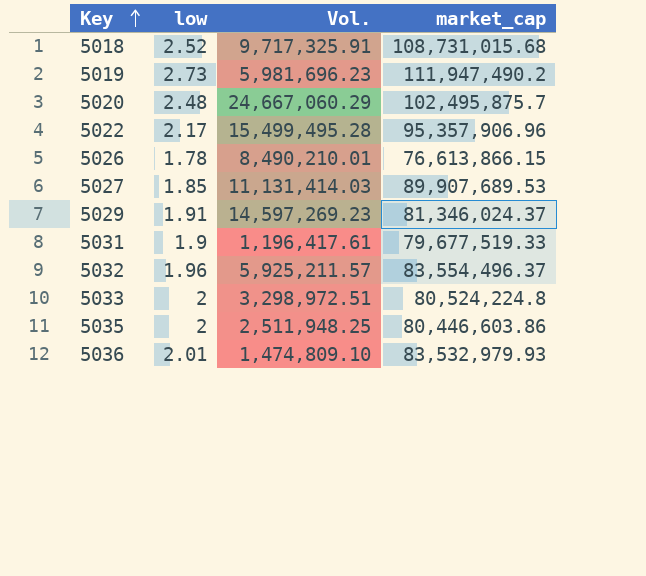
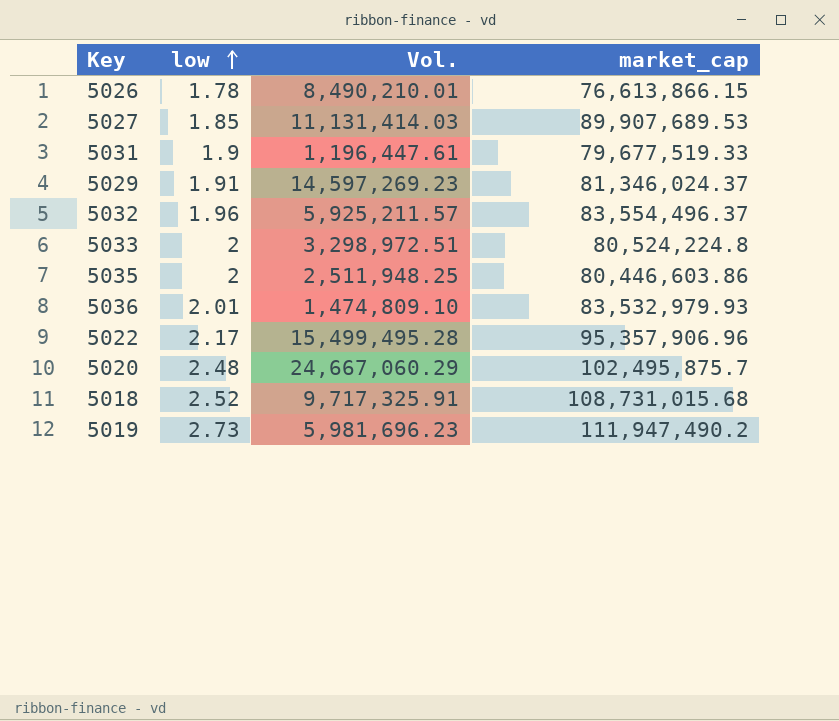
row order: Key ascending -> low ascending
5031 | Vol.: 1,196,417.61 -> 1,196,447.61

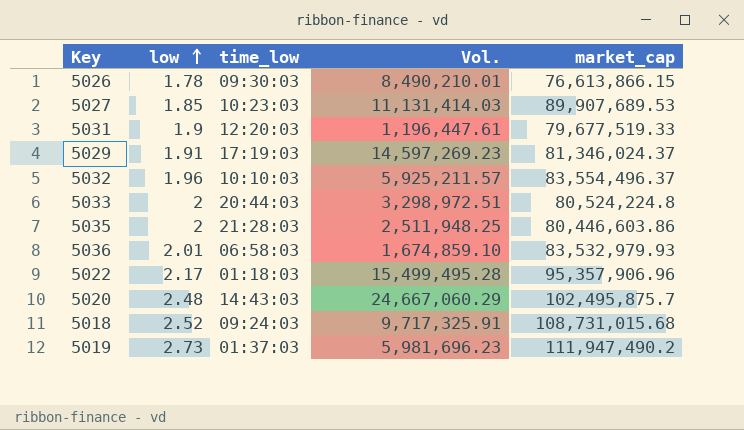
column time_low | position: none -> 3
5036 | Vol.: 1,474,809.10 -> 1,674,859.10

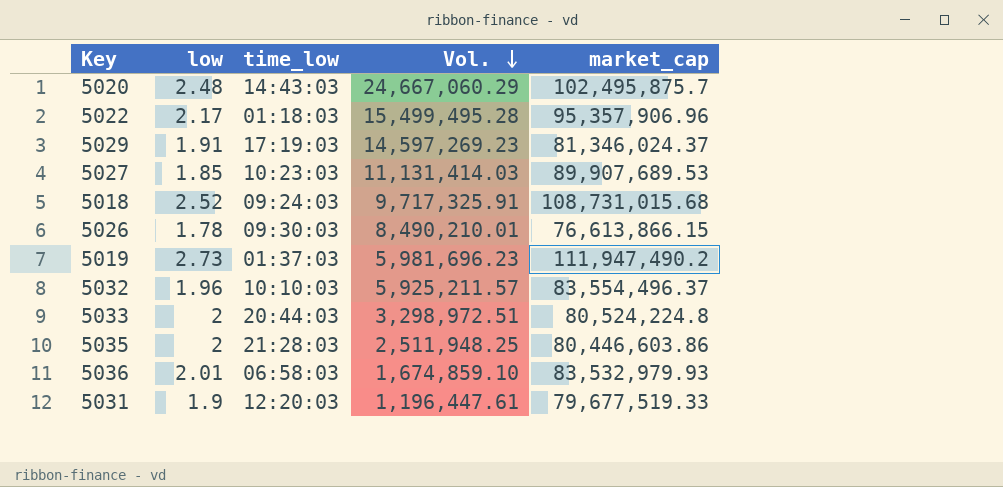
row order: low ascending -> Vol. descending

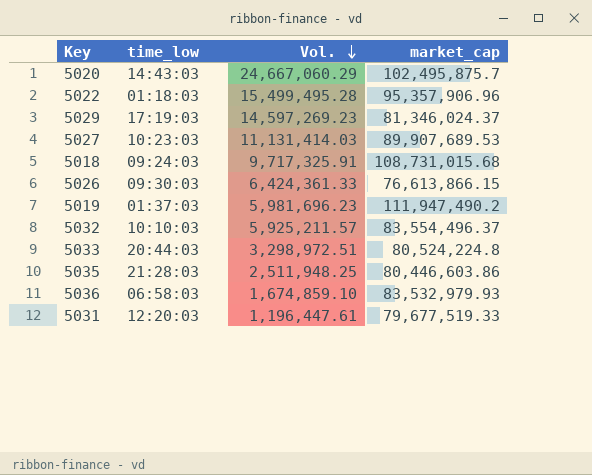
column low | position: 2 -> none
5026 | Vol.: 8,490,210.01 -> 6,424,361.33

